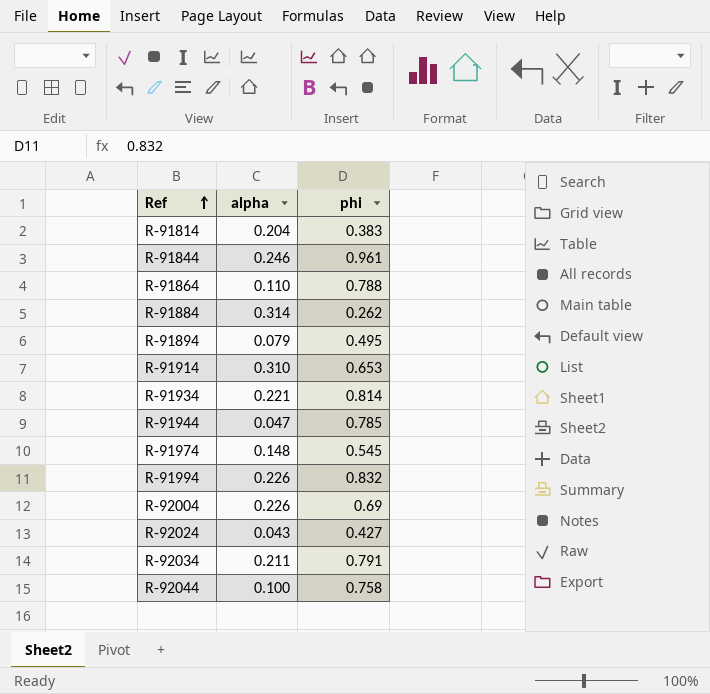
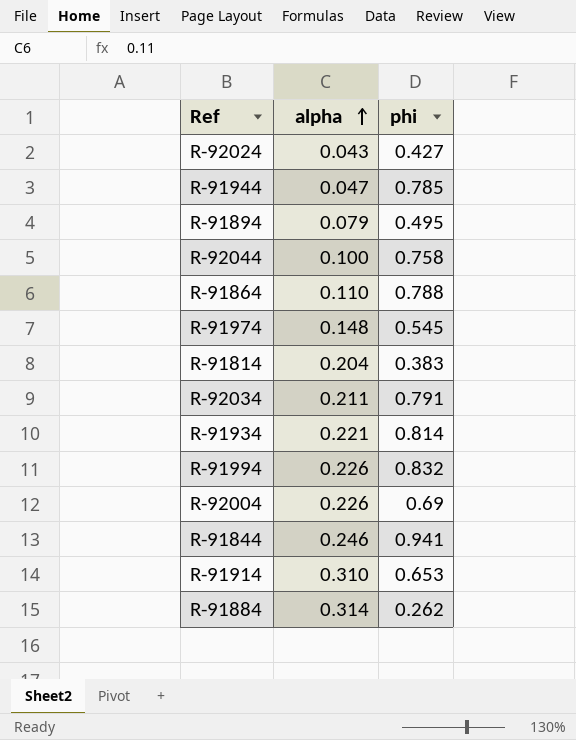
row order: Ref ascending -> alpha ascending
R-91844 | phi: 0.961 -> 0.941

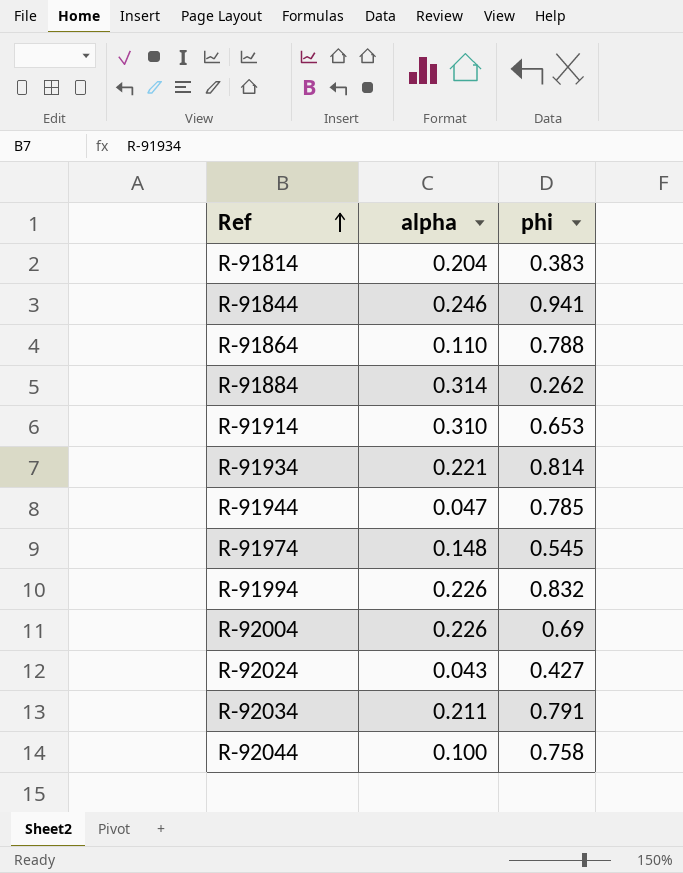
row order: alpha ascending -> Ref ascending
row R-91894: 0.079 | 0.495 -> none

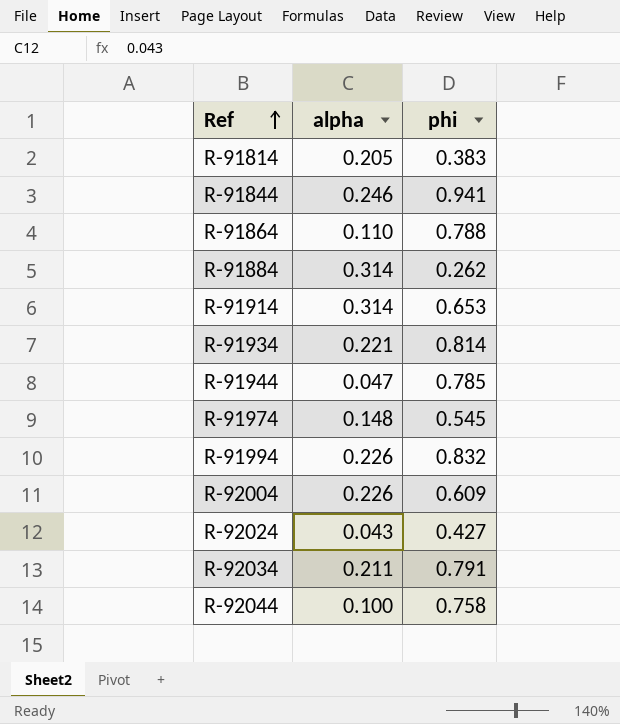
R-91814 | alpha: 0.204 -> 0.205
R-91914 | alpha: 0.310 -> 0.314
R-92004 | phi: 0.69 -> 0.609

